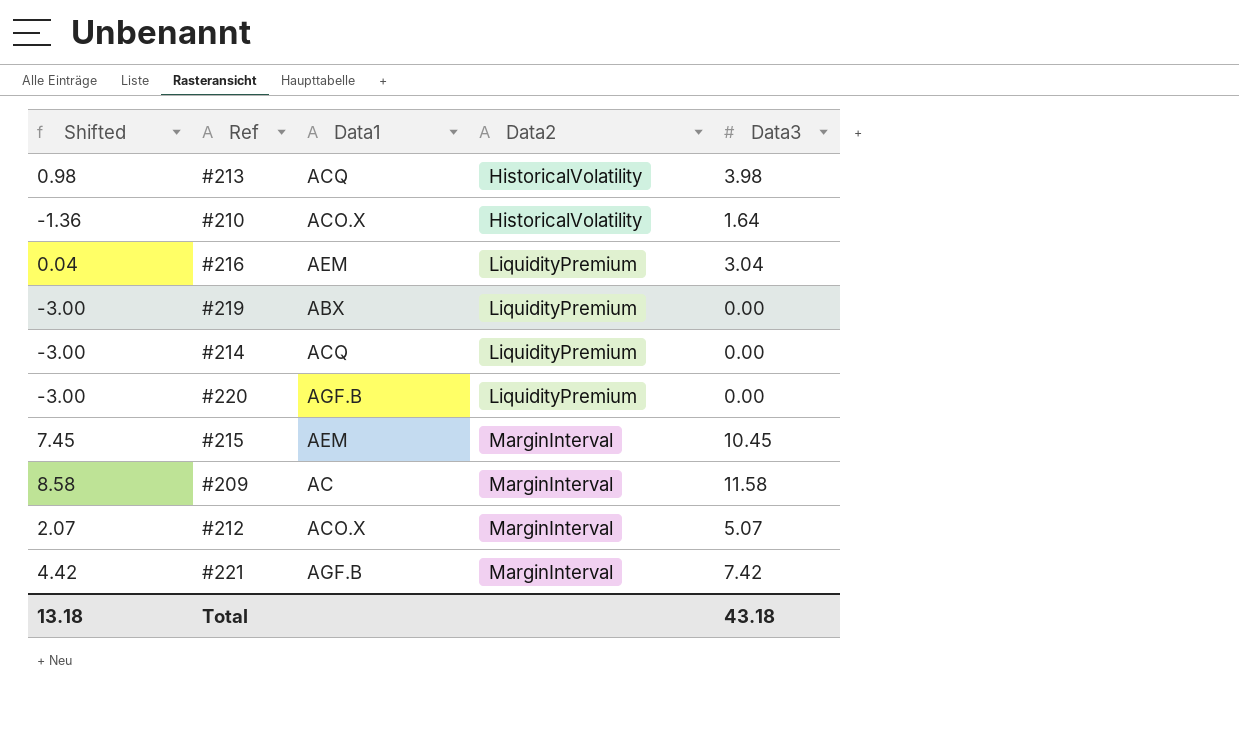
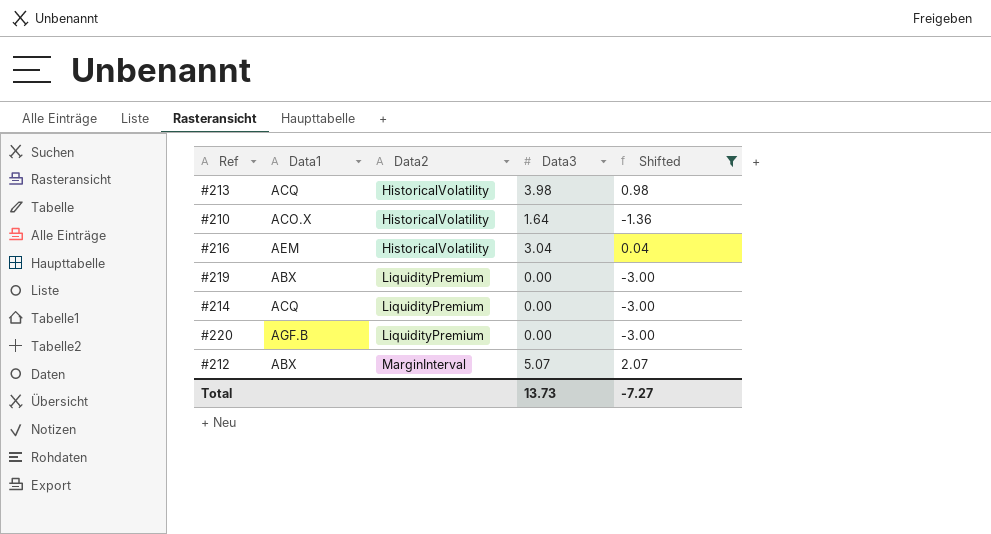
filter: none -> Shifted <= 2.07
column Shifted | position: 1 -> 5
#216 | Data2: LiquidityPremium -> HistoricalVolatility
#212 | Data1: ACO.X -> ABX
Total | Data3: 43.18 -> 13.73
Total | Shifted: 13.18 -> -7.27

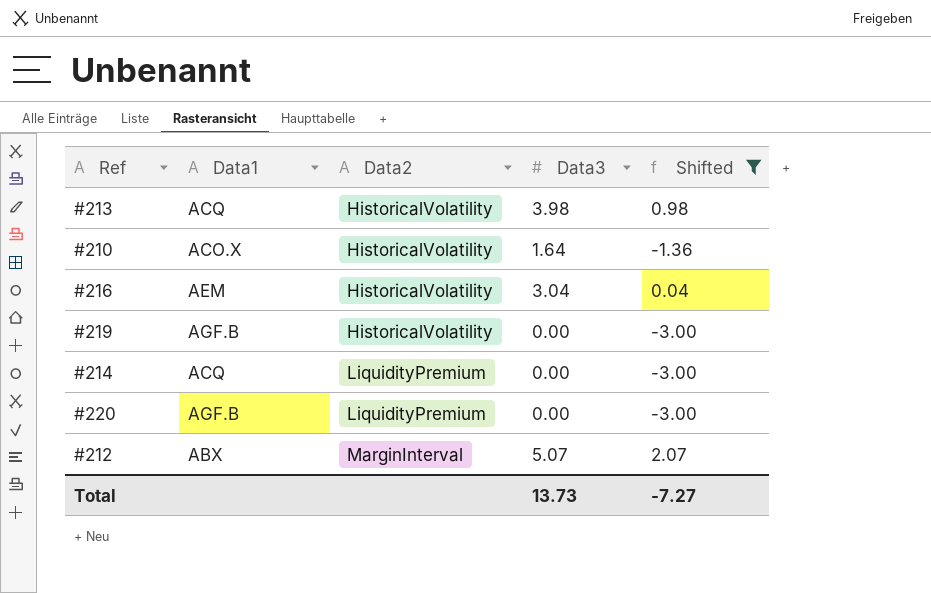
#219 | Data1: ABX -> AGF.B
#219 | Data2: LiquidityPremium -> HistoricalVolatility

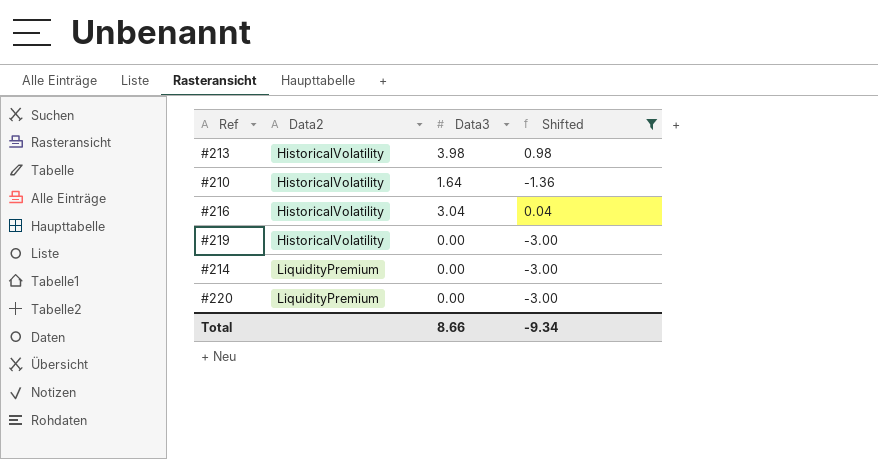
column Data1 | position: 2 -> none
row #212: ABX | MarginInterval | 5.07 | 2.07 -> none
Total | Data3: 13.73 -> 8.66
Total | Shifted: -7.27 -> -9.34

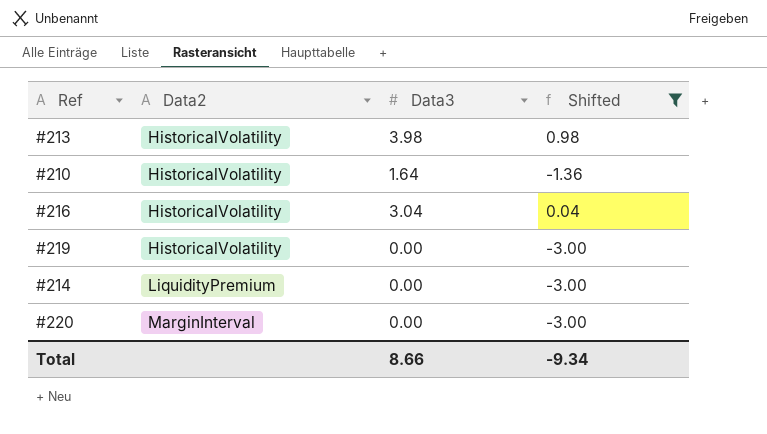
#220 | Data2: LiquidityPremium -> MarginInterval

